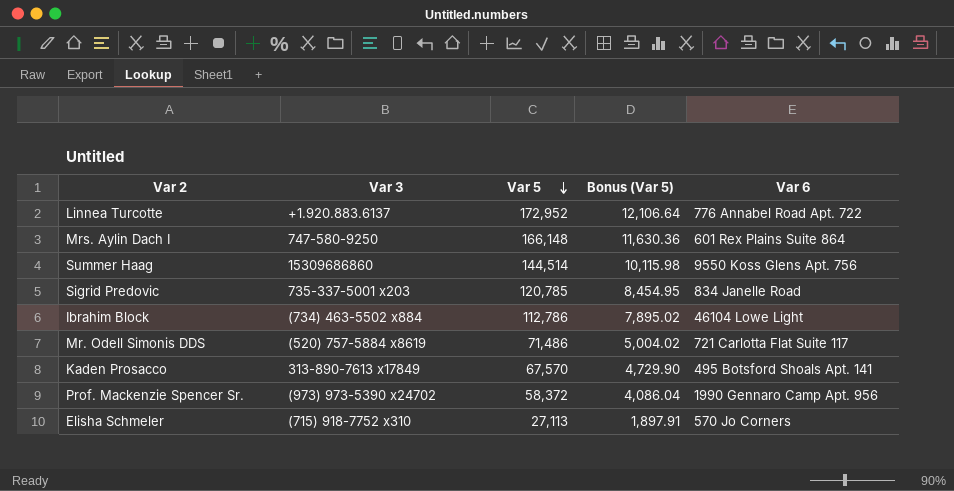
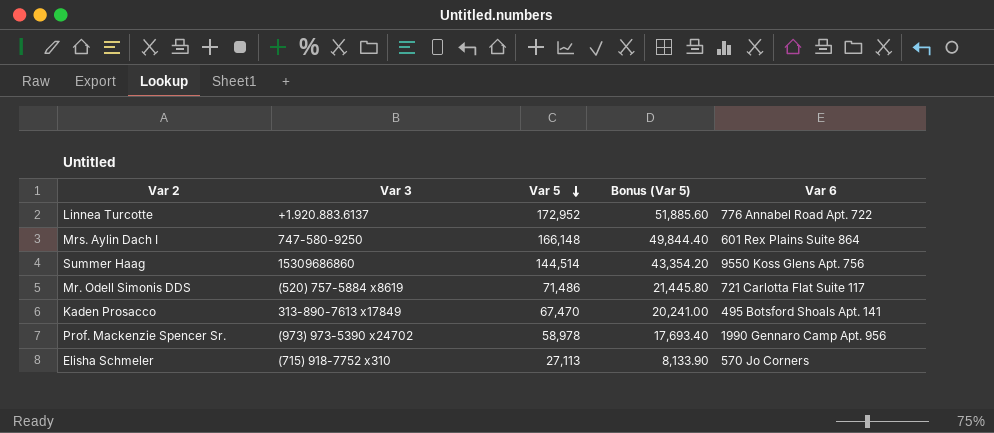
column Bonus (Var 5) | formula: [Var 5] * 0.07 -> [Var 5] * 0.3
row Sigrid Predovic: 735-337-5001 x203 | 120,785 | 8,454.95 | 834 Janelle Road -> none
row Ibrahim Block: (734) 463-5502 x884 | 112,786 | 7,895.02 | 46104 Lowe Light -> none
Kaden Prosacco | Var 5: 67,570 -> 67,470
Prof. Mackenzie Spencer Sr. | Var 5: 58,372 -> 58,978

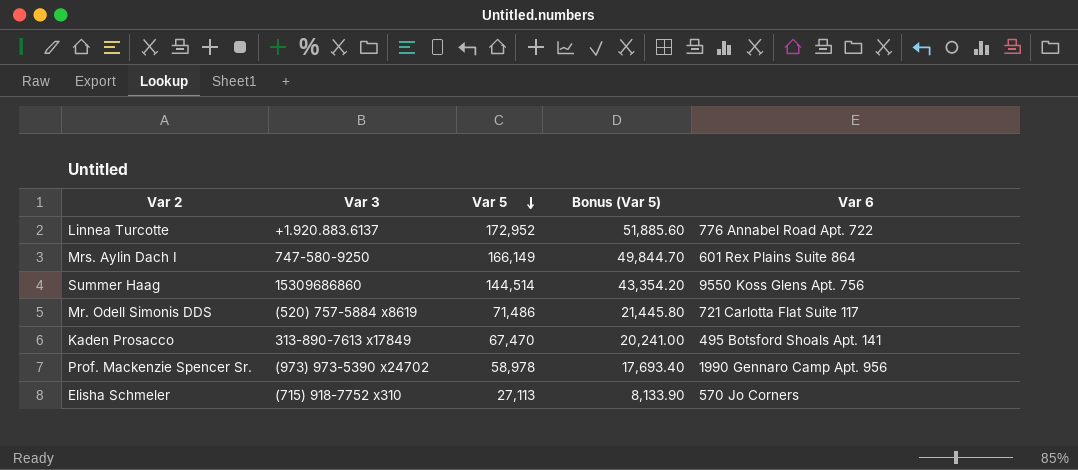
Mrs. Aylin Dach I | Var 5: 166,148 -> 166,149
Mrs. Aylin Dach I | Bonus (Var 5): 49,844.40 -> 49,844.70

